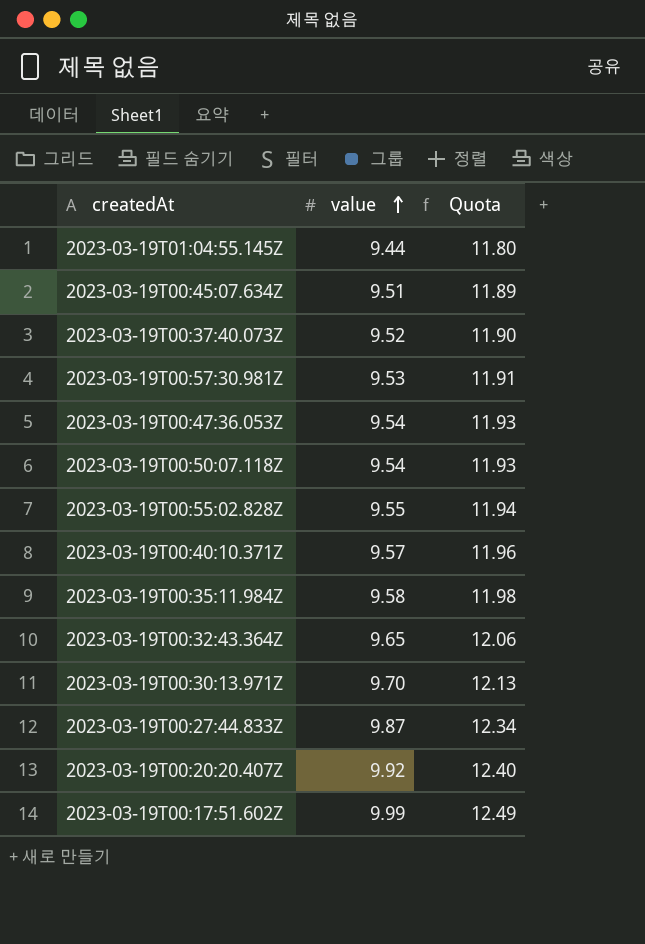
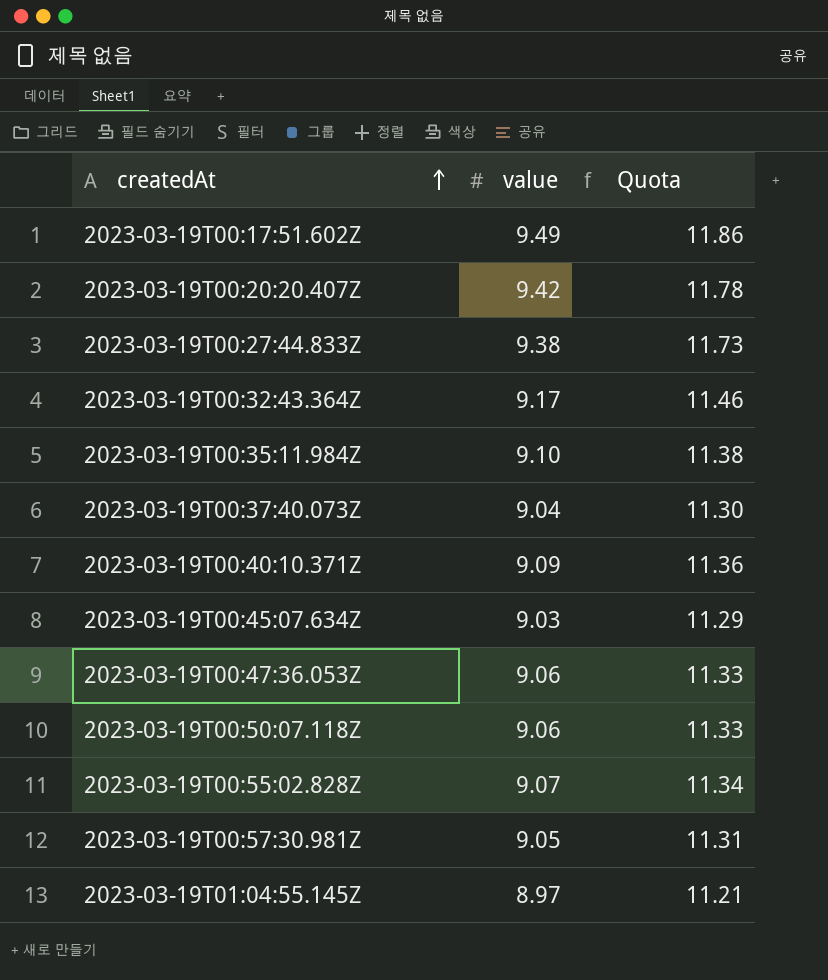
row order: value ascending -> createdAt ascending
row 2023-03-19T00:30:13.971Z: 9.70 | 12.13 -> none
2023-03-19T00:17:51.602Z | value: 9.99 -> 9.49
2023-03-19T00:17:51.602Z | Quota: 12.49 -> 11.86
2023-03-19T00:20:20.407Z | value: 9.92 -> 9.42
2023-03-19T00:20:20.407Z | Quota: 12.40 -> 11.78
2023-03-19T00:27:44.833Z | value: 9.87 -> 9.38
2023-03-19T00:27:44.833Z | Quota: 12.34 -> 11.73
2023-03-19T00:32:43.364Z | value: 9.65 -> 9.17
2023-03-19T00:32:43.364Z | Quota: 12.06 -> 11.46
2023-03-19T00:35:11.984Z | value: 9.58 -> 9.10
2023-03-19T00:35:11.984Z | Quota: 11.98 -> 11.38
2023-03-19T00:37:40.073Z | value: 9.52 -> 9.04
2023-03-19T00:37:40.073Z | Quota: 11.90 -> 11.30
2023-03-19T00:40:10.371Z | value: 9.57 -> 9.09
2023-03-19T00:40:10.371Z | Quota: 11.96 -> 11.36
2023-03-19T00:45:07.634Z | value: 9.51 -> 9.03
2023-03-19T00:45:07.634Z | Quota: 11.89 -> 11.29
2023-03-19T00:47:36.053Z | value: 9.54 -> 9.06
2023-03-19T00:47:36.053Z | Quota: 11.93 -> 11.33
2023-03-19T00:50:07.118Z | value: 9.54 -> 9.06
2023-03-19T00:50:07.118Z | Quota: 11.93 -> 11.33
2023-03-19T00:55:02.828Z | value: 9.55 -> 9.07
2023-03-19T00:55:02.828Z | Quota: 11.94 -> 11.34
2023-03-19T00:57:30.981Z | value: 9.53 -> 9.05
2023-03-19T00:57:30.981Z | Quota: 11.91 -> 11.31
2023-03-19T01:04:55.145Z | value: 9.44 -> 8.97
2023-03-19T01:04:55.145Z | Quota: 11.80 -> 11.21

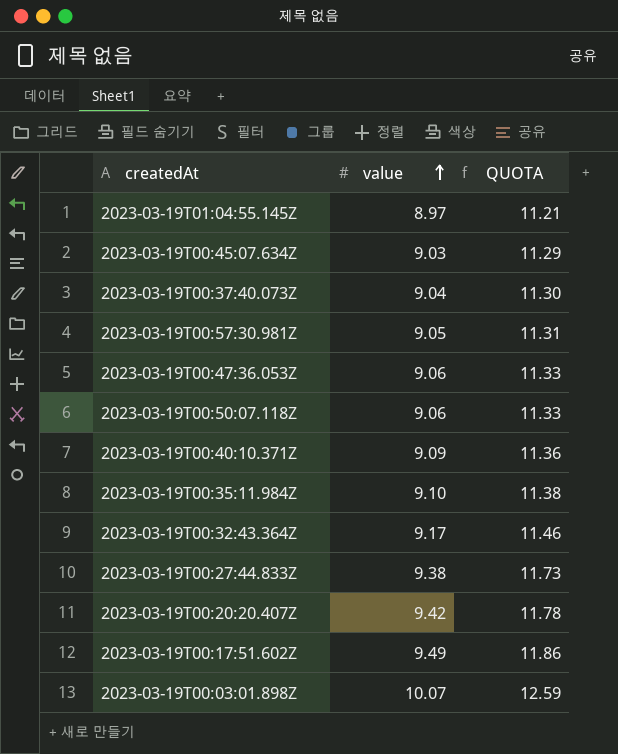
row order: createdAt ascending -> value ascending
column name: Quota -> QUOTA
row 2023-03-19T00:55:02.828Z: 9.07 | 11.34 -> none
row 2023-03-19T00:03:01.898Z: none -> 10.07 | 12.59

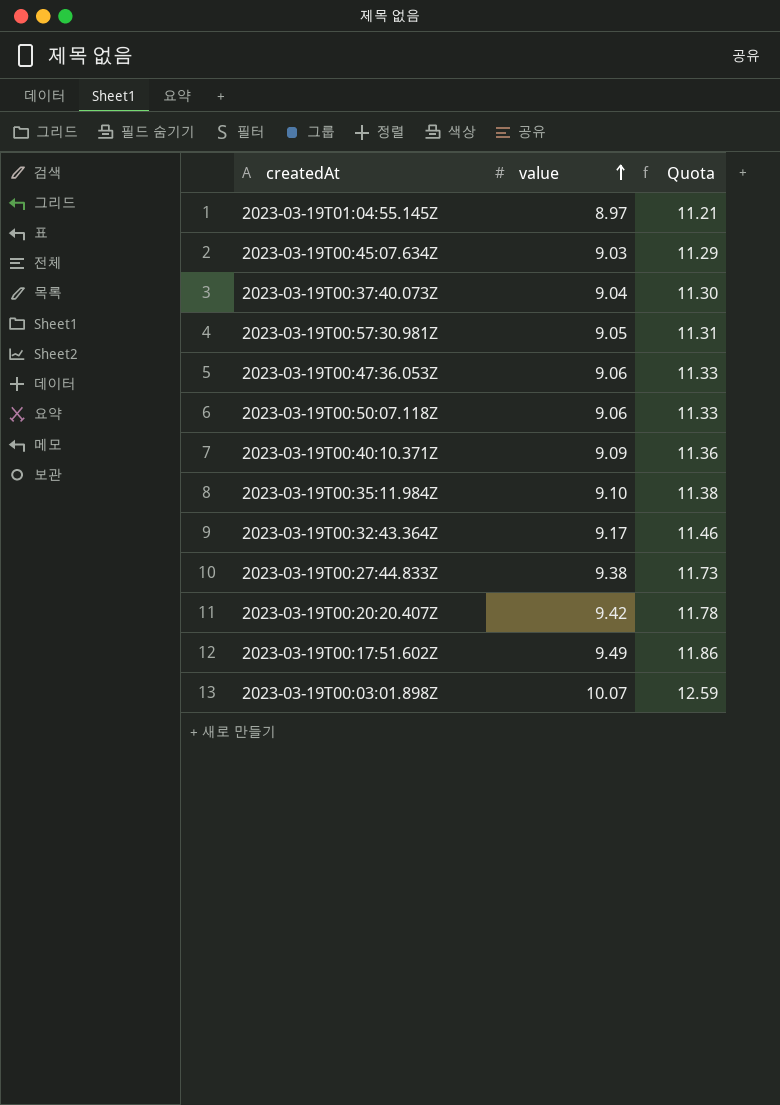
column name: QUOTA -> Quota

